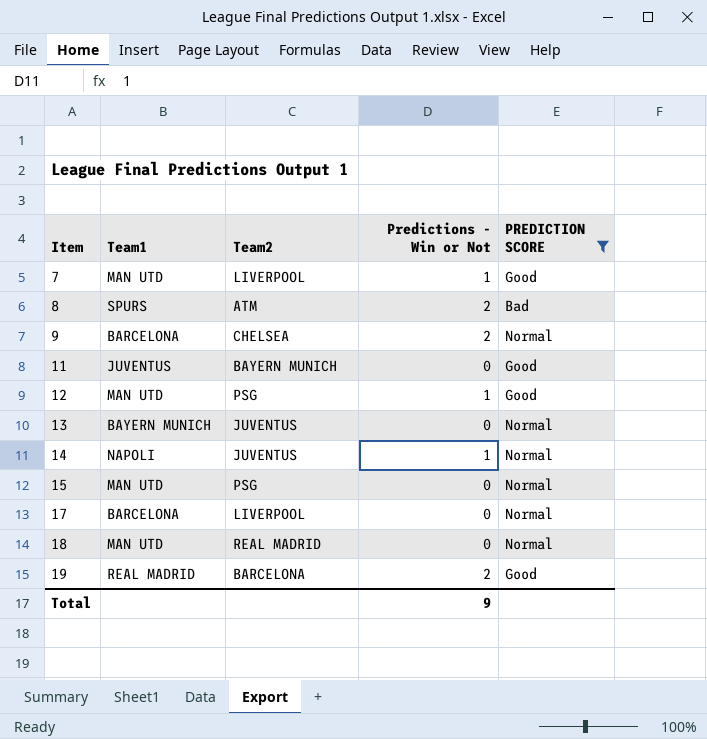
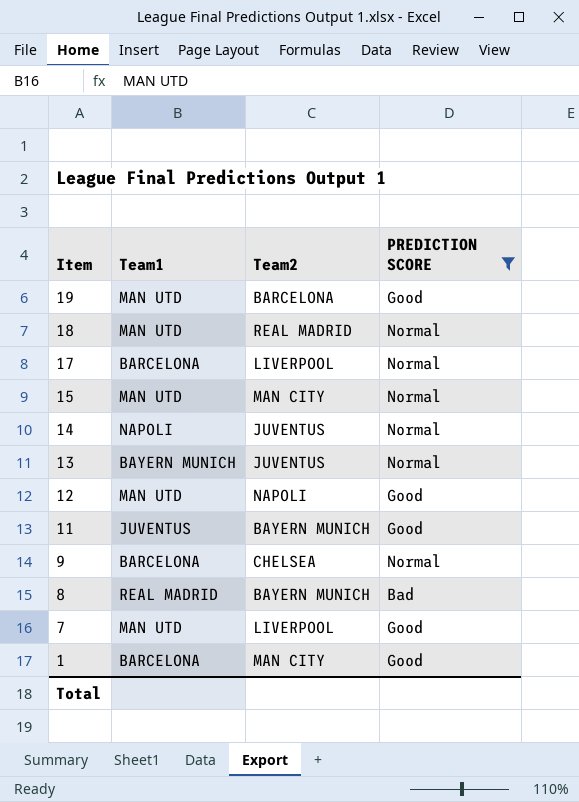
row order: Item ascending -> Item descending
column Predictions - Win or Not | position: 4 -> none
19 | Team1: REAL MADRID -> MAN UTD
15 | Team2: PSG -> MAN CITY
12 | Team2: PSG -> NAPOLI
8 | Team1: SPURS -> REAL MADRID
8 | Team2: ATM -> BAYERN MUNICH
row 1: none -> BARCELONA | MAN CITY | Good

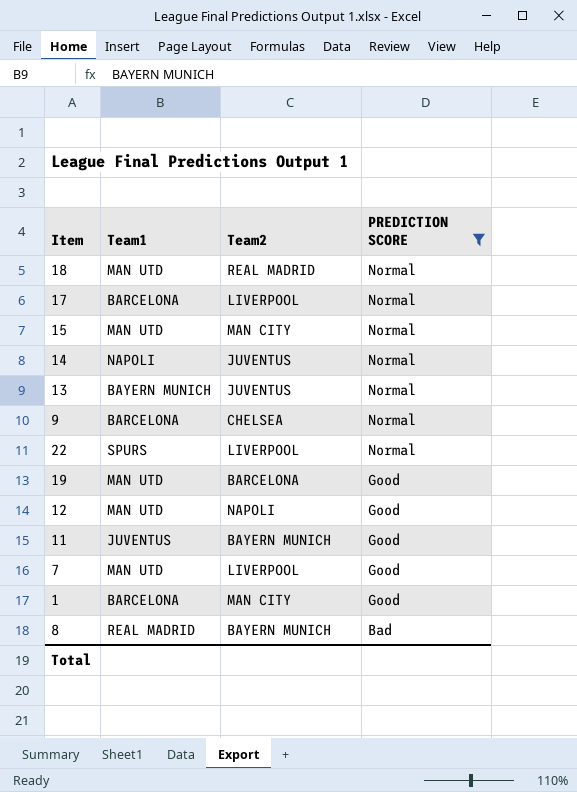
row order: Item descending -> PREDICTION SCORE descending
row 22: none -> SPURS | LIVERPOOL | Normal

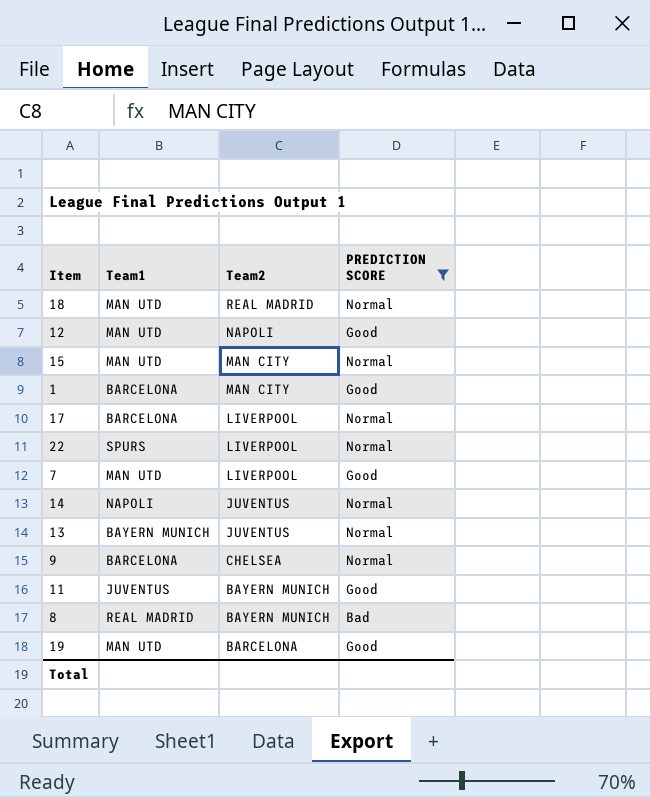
row order: PREDICTION SCORE descending -> Team2 descending

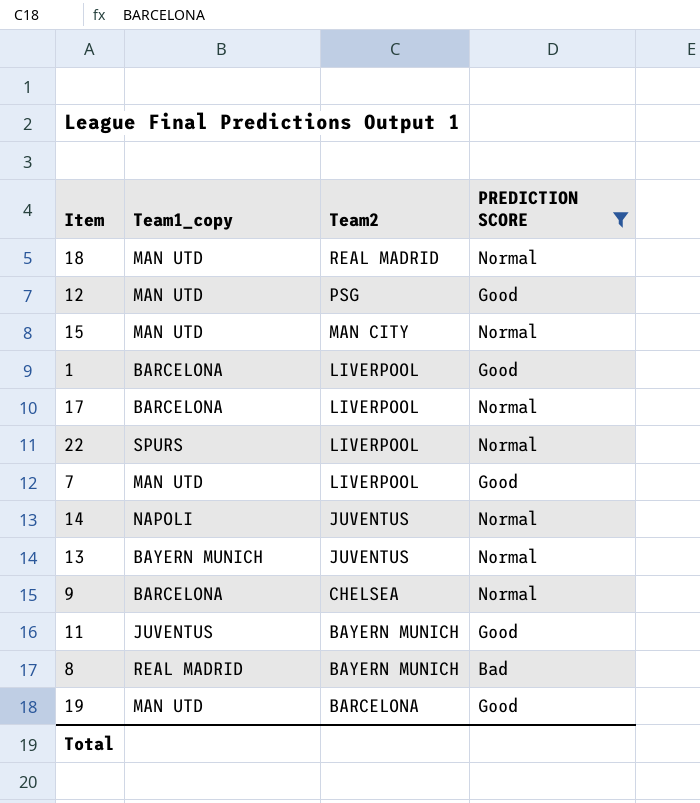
column name: Team1 -> Team1_copy
12 | Team2: NAPOLI -> PSG
1 | Team2: MAN CITY -> LIVERPOOL

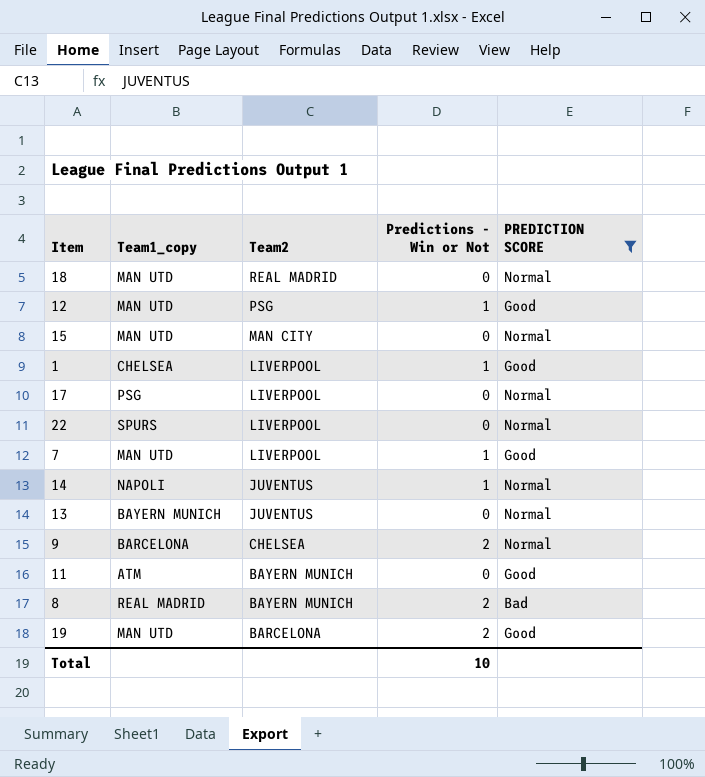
column Predictions - Win or Not | position: none -> 4
1 | Team1_copy: BARCELONA -> CHELSEA
17 | Team1_copy: BARCELONA -> PSG
11 | Team1_copy: JUVENTUS -> ATM

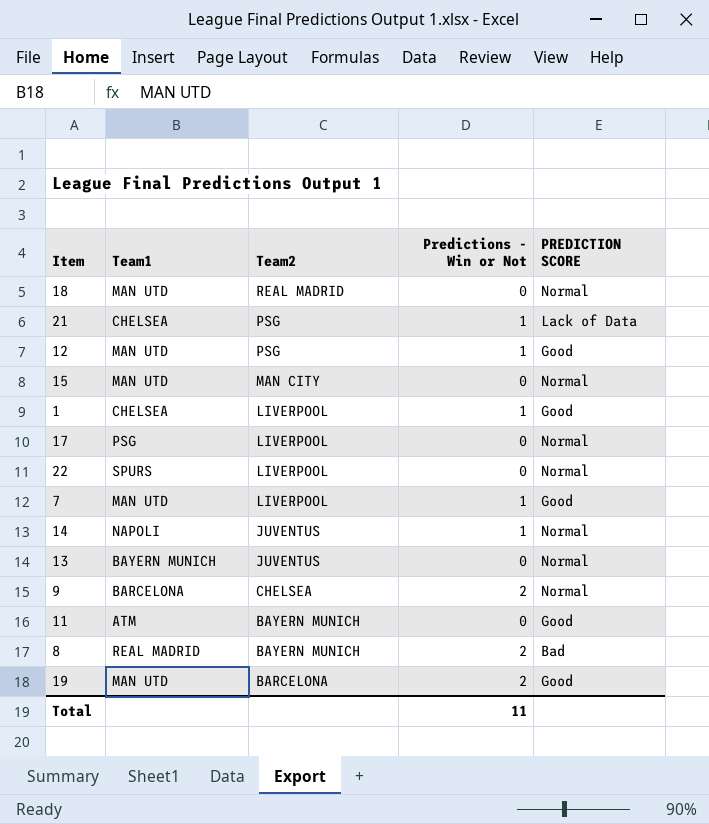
filter: PREDICTION SCORE != Lack of Data -> none
column name: Team1_copy -> Team1
Total | Predictions - Win or Not: 10 -> 11

